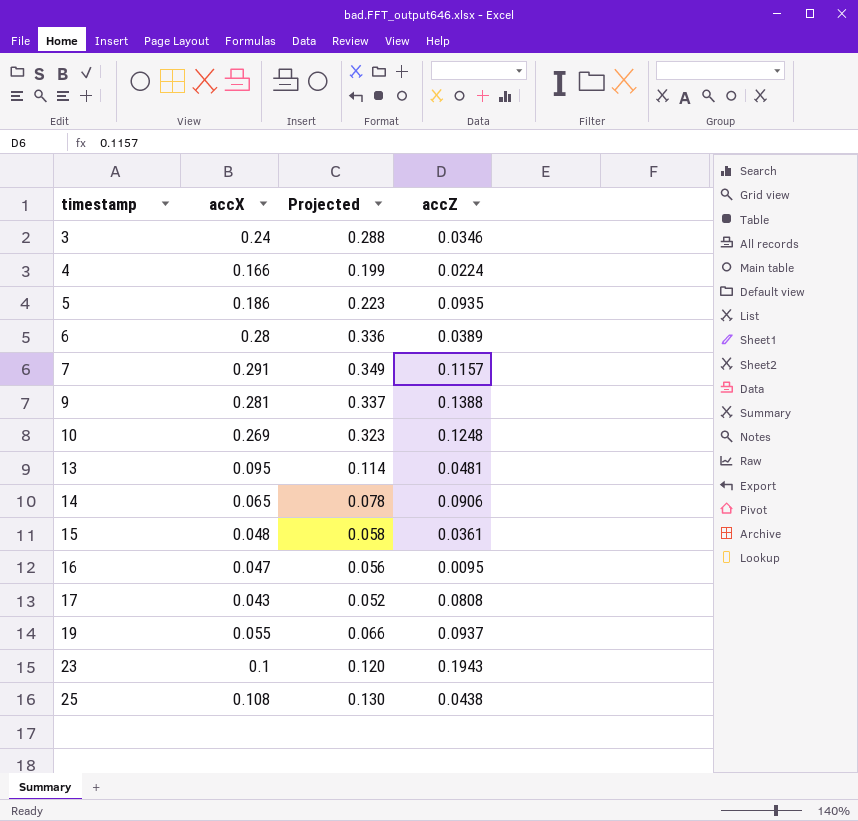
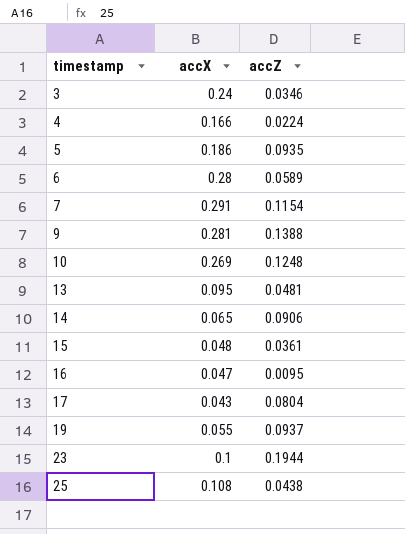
column Projected | formula: [accX] * 1.2 -> none
6 | accZ: 0.0389 -> 0.0589
7 | accZ: 0.1157 -> 0.1154
17 | accZ: 0.0808 -> 0.0804
23 | accZ: 0.1943 -> 0.1944

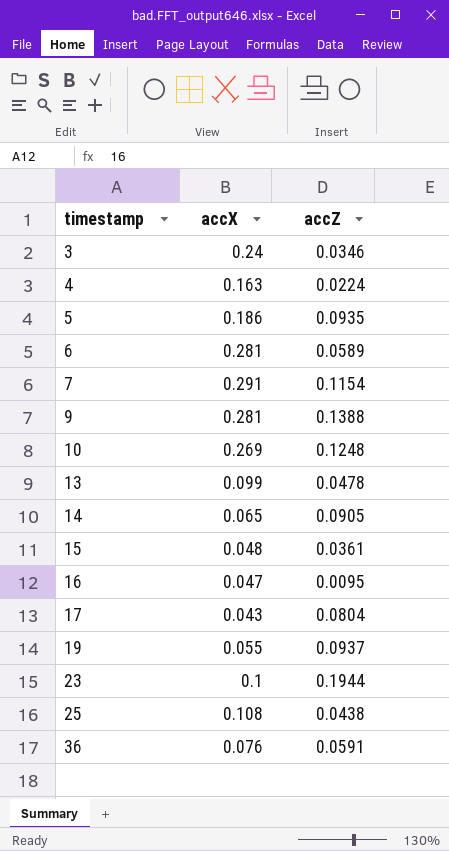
4 | accX: 0.166 -> 0.163
6 | accX: 0.28 -> 0.281
13 | accX: 0.095 -> 0.099
13 | accZ: 0.0481 -> 0.0478
14 | accZ: 0.0906 -> 0.0905
row 36: none -> 0.076 | 0.0591

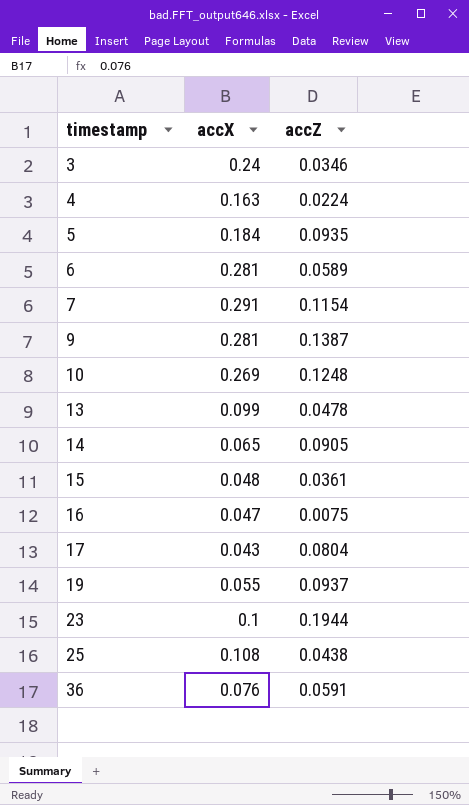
5 | accX: 0.186 -> 0.184
9 | accZ: 0.1388 -> 0.1387
16 | accZ: 0.0095 -> 0.0075

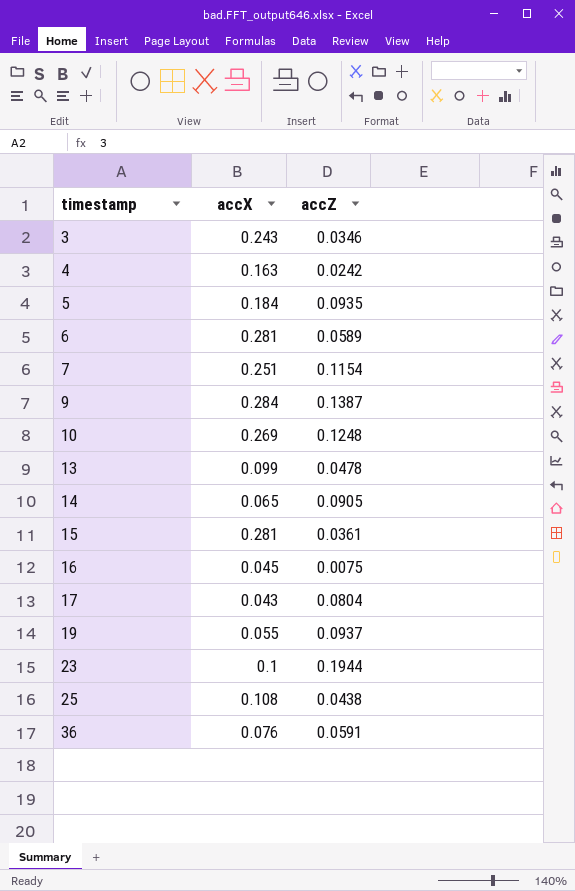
3 | accX: 0.24 -> 0.243
4 | accZ: 0.0224 -> 0.0242
7 | accX: 0.291 -> 0.251
9 | accX: 0.281 -> 0.284
15 | accX: 0.048 -> 0.281
16 | accX: 0.047 -> 0.045

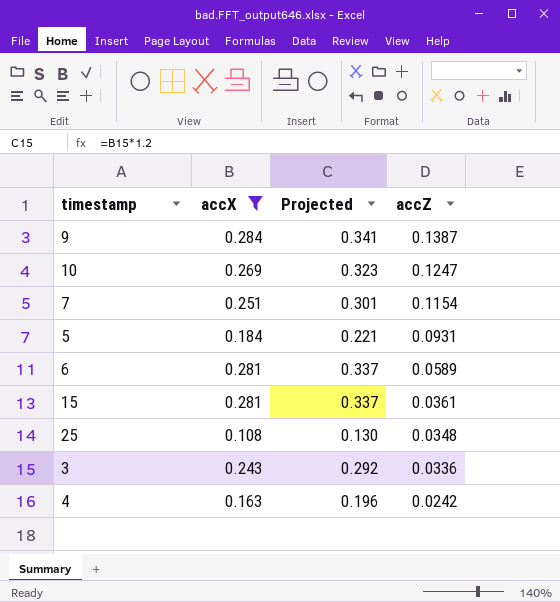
filter: none -> accX >= 0.108
row order: timestamp ascending -> accZ descending
column Projected | formula: none -> [accX] * 1.2
10 | accZ: 0.1248 -> 0.1247
5 | accZ: 0.0935 -> 0.0931
25 | accZ: 0.0438 -> 0.0348
3 | accZ: 0.0346 -> 0.0336

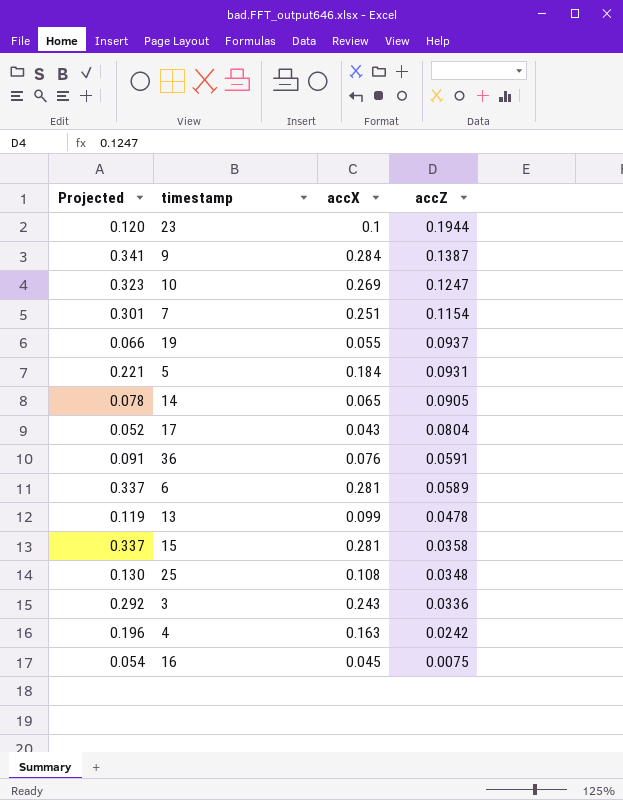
filter: accX >= 0.108 -> none
column Projected | position: 3 -> 1
15 | accZ: 0.0361 -> 0.0358

